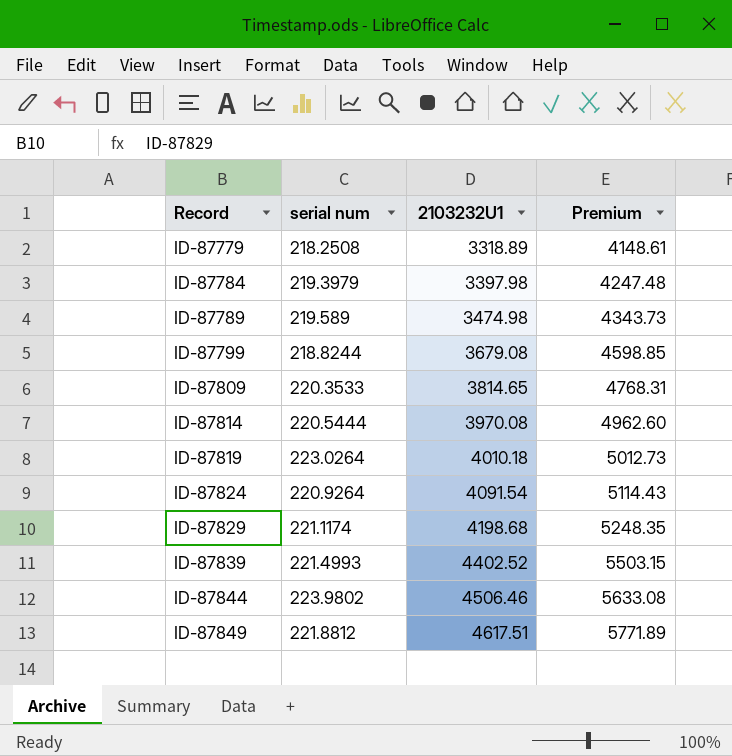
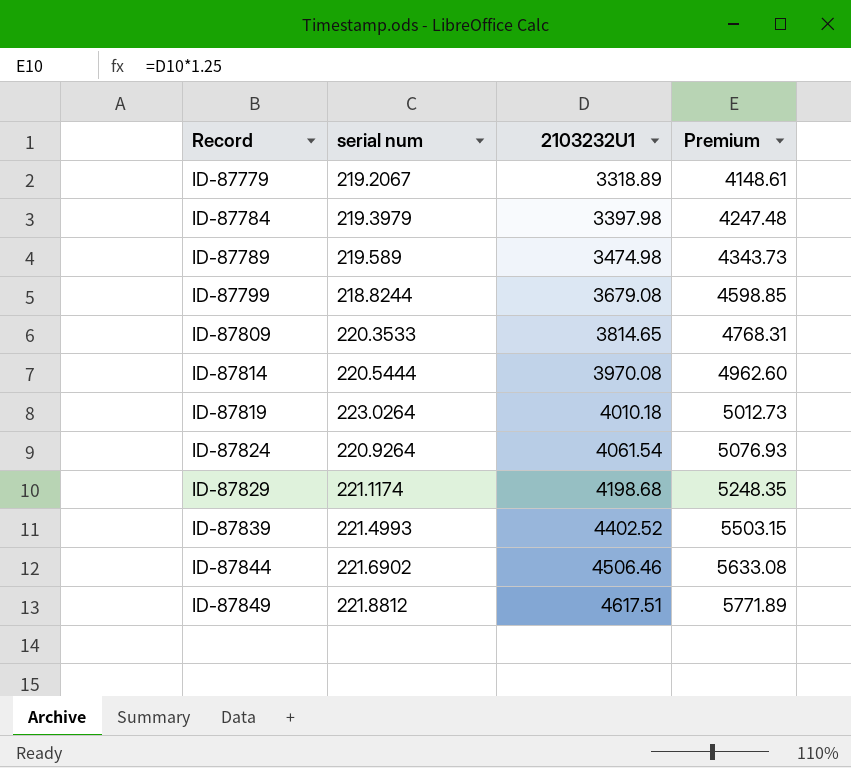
ID-87779 | serial num: 218.2508 -> 219.2067
ID-87824 | 2103232U1: 4091.54 -> 4061.54
ID-87824 | Premium: 5114.43 -> 5076.93
ID-87844 | serial num: 223.9802 -> 221.6902

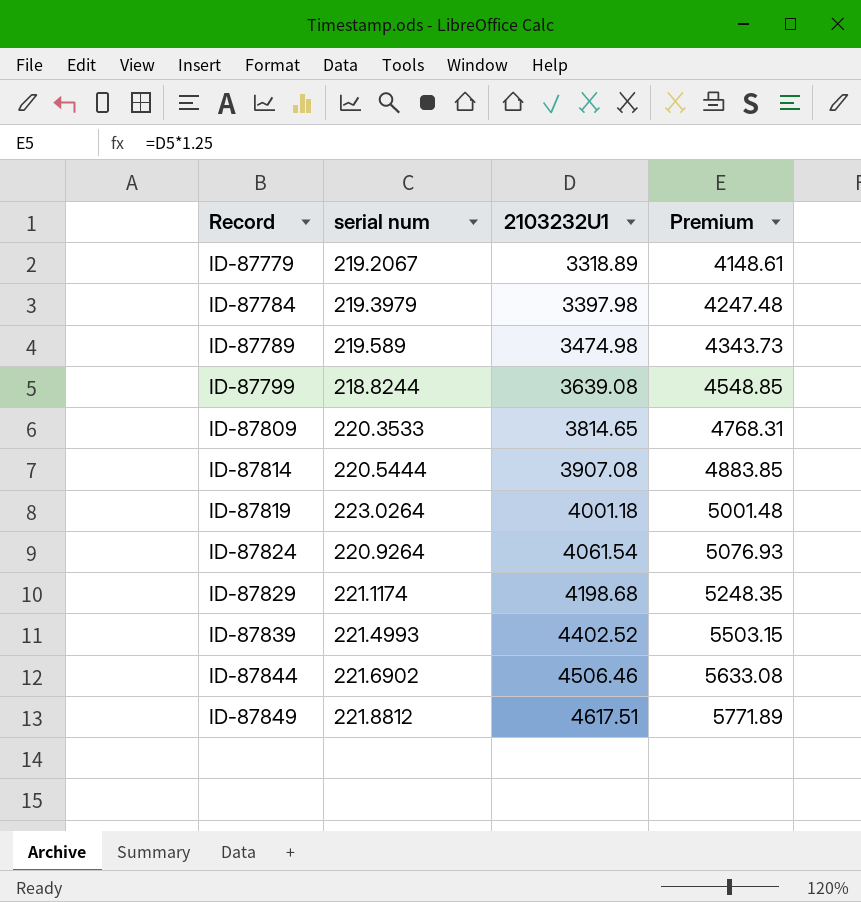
ID-87799 | 2103232U1: 3679.08 -> 3639.08
ID-87799 | Premium: 4598.85 -> 4548.85
ID-87814 | 2103232U1: 3970.08 -> 3907.08
ID-87814 | Premium: 4962.60 -> 4883.85
ID-87819 | 2103232U1: 4010.18 -> 4001.18
ID-87819 | Premium: 5012.73 -> 5001.48

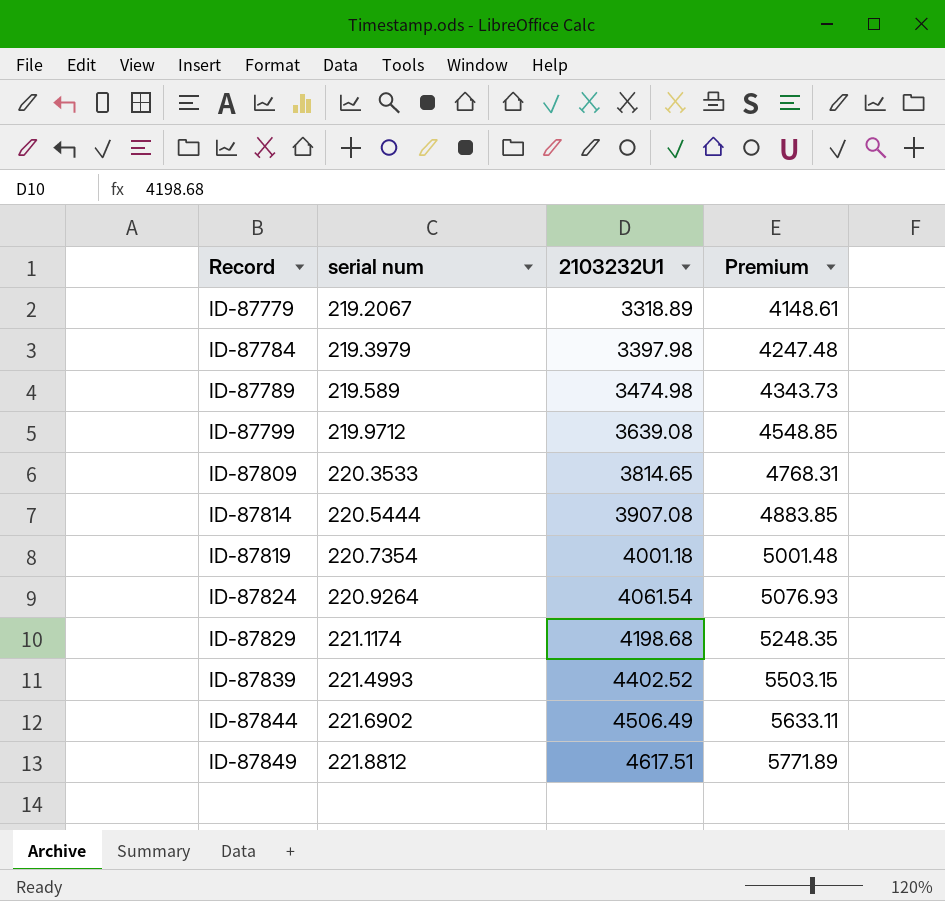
ID-87799 | serial num: 218.8244 -> 219.9712
ID-87819 | serial num: 223.0264 -> 220.7354
ID-87844 | 2103232U1: 4506.46 -> 4506.49
ID-87844 | Premium: 5633.08 -> 5633.11

